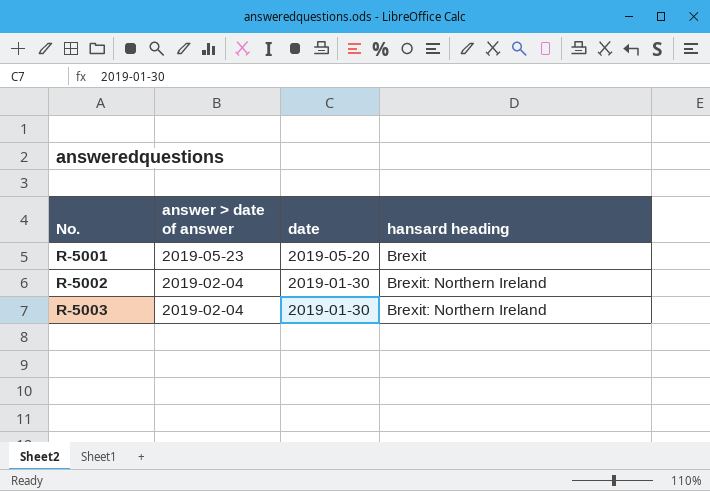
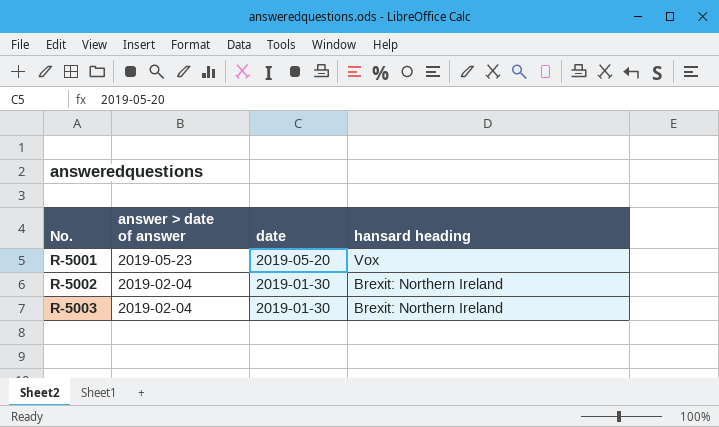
R-5001 | hansard heading: Brexit -> Vox

